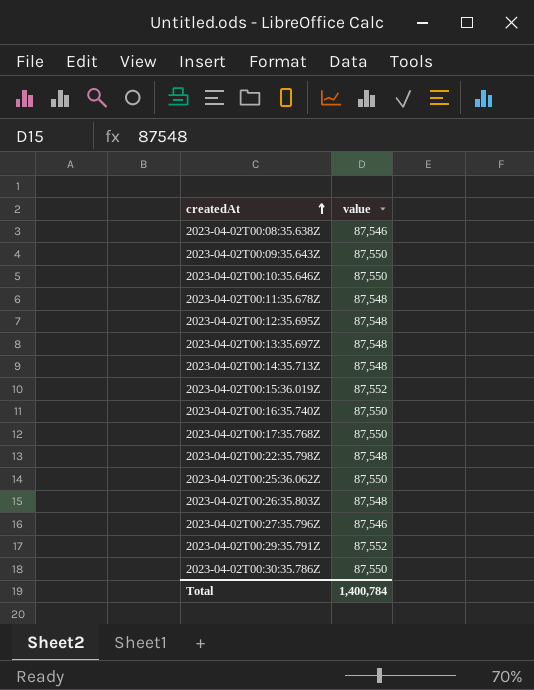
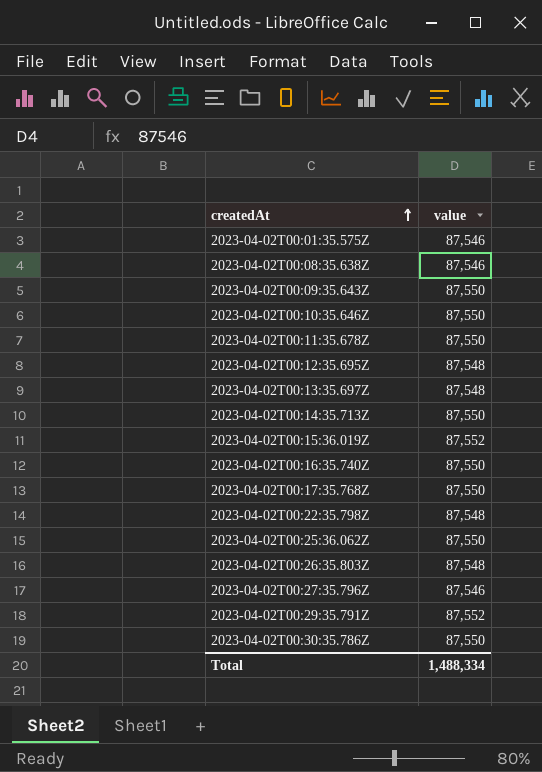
row 2023-04-02T00:01:35.575Z: none -> 87,546
2023-04-02T00:11:35.678Z | value: 87,548 -> 87,550
2023-04-02T00:14:35.713Z | value: 87,548 -> 87,550
Total | value: 1,400,784 -> 1,488,334

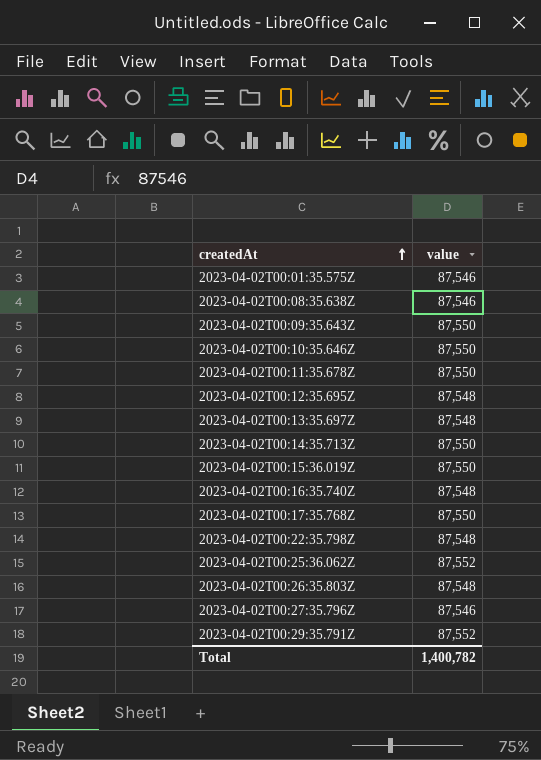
row 2023-04-02T00:30:35.786Z: 87,550 -> none
2023-04-02T00:15:36.019Z | value: 87,552 -> 87,550
2023-04-02T00:16:35.740Z | value: 87,550 -> 87,548
2023-04-02T00:25:36.062Z | value: 87,550 -> 87,552
Total | value: 1,488,334 -> 1,400,782

